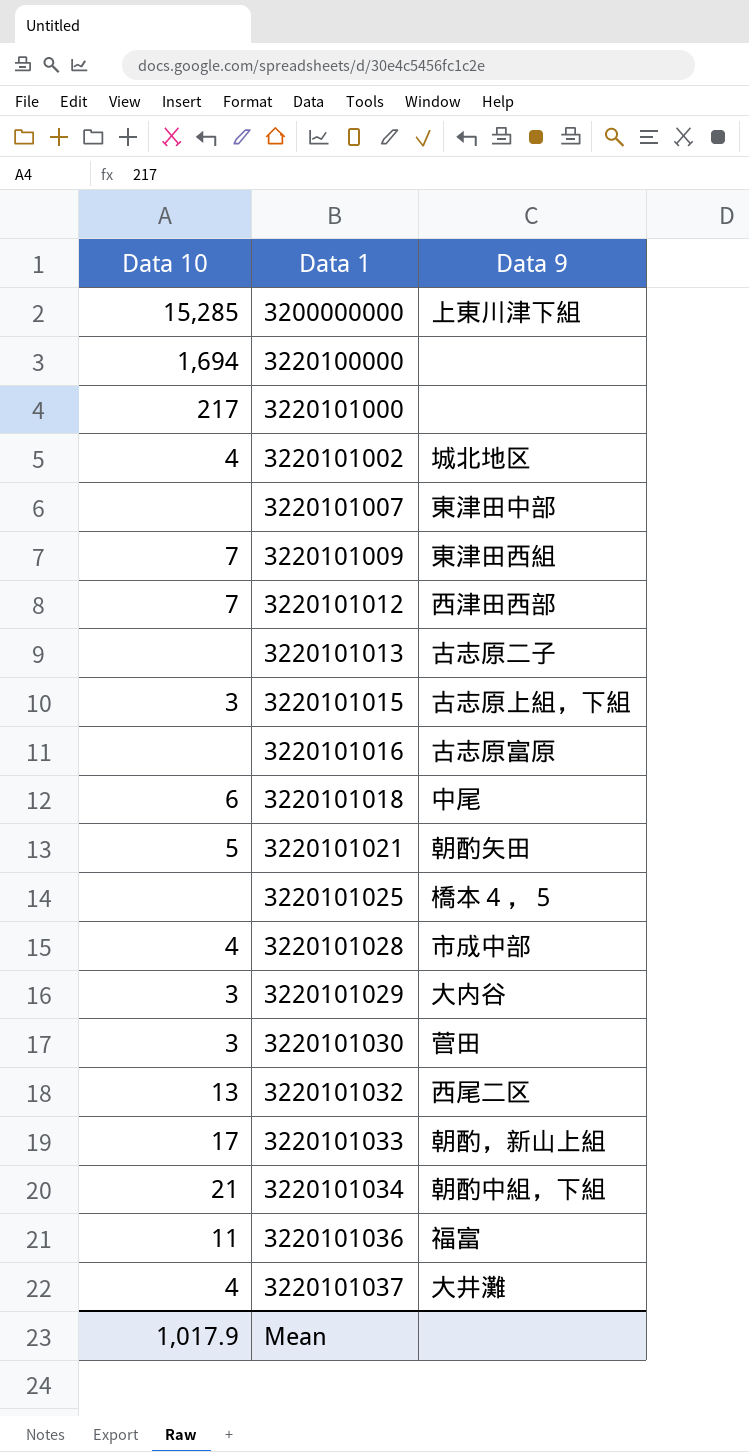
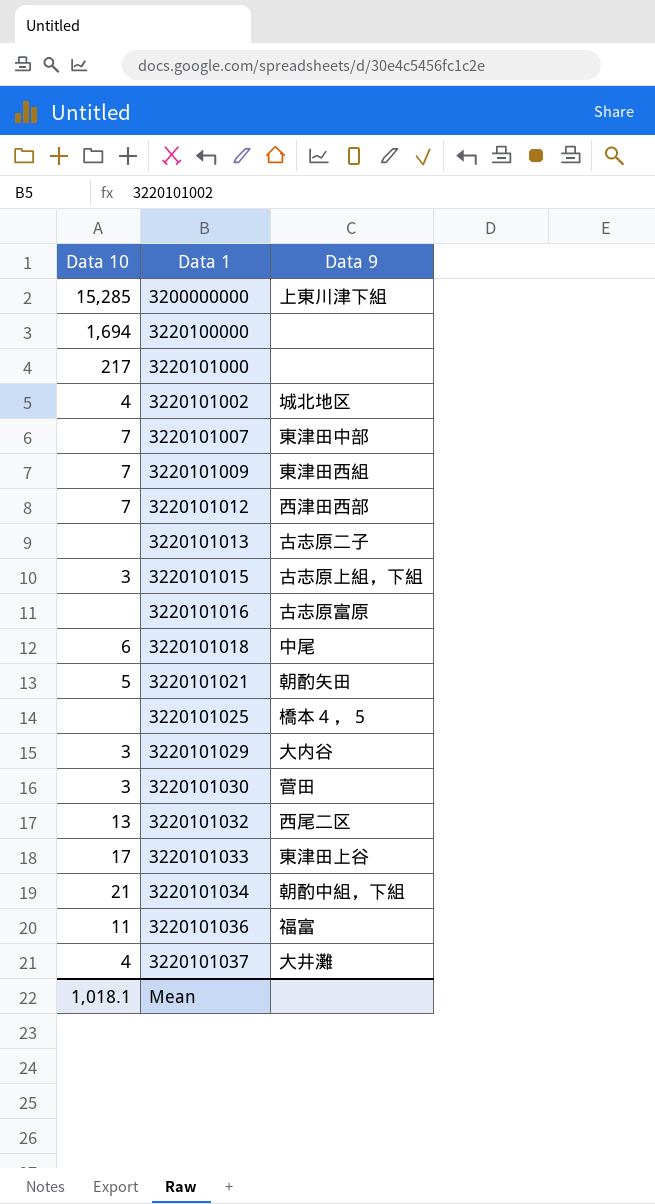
row 3220101028: 4 | 市成中部 -> none
3220101007 | Data 10: none -> 7
3220101033 | Data 9: 朝酌，新山上組 -> 東津田上谷
Mean | Data 10: 1,017.9 -> 1,018.1

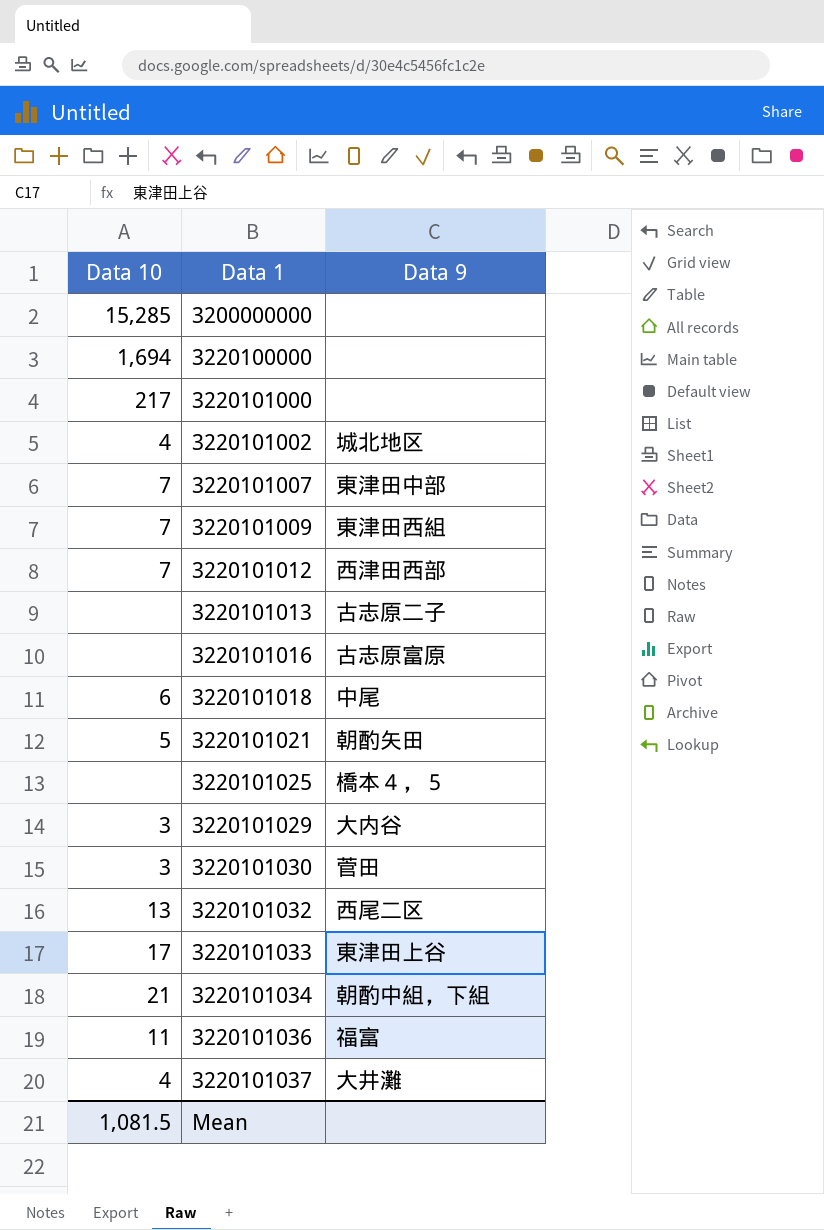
row 3220101015: 3 | 古志原上組，下組 -> none
3200000000 | Data 9: 上東川津下組 -> none
Mean | Data 10: 1,018.1 -> 1,081.5

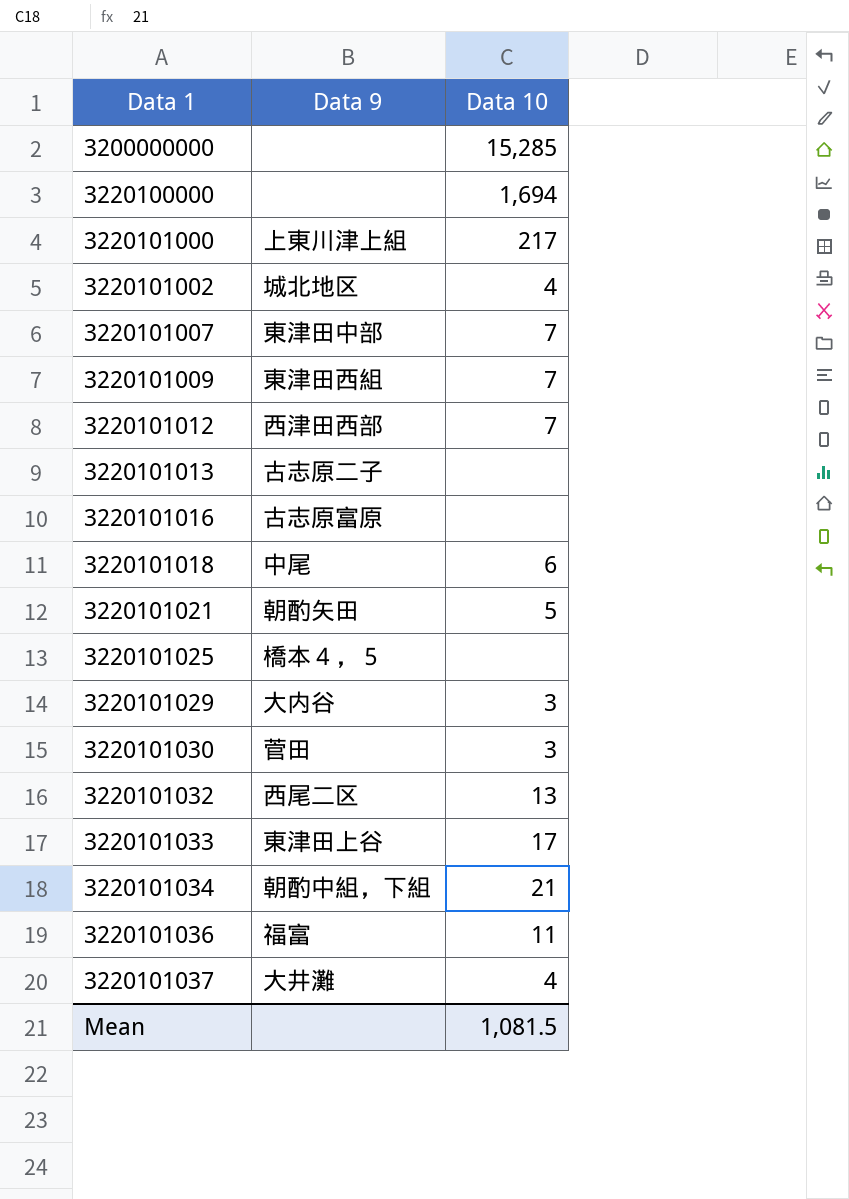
column Data 10 | position: 1 -> 3
3220101000 | Data 9: none -> 上東川津上組

